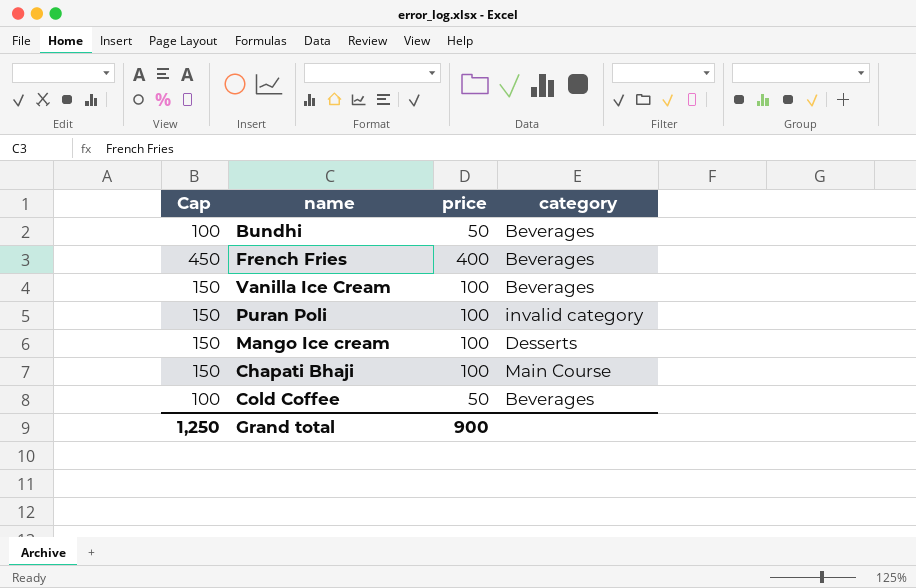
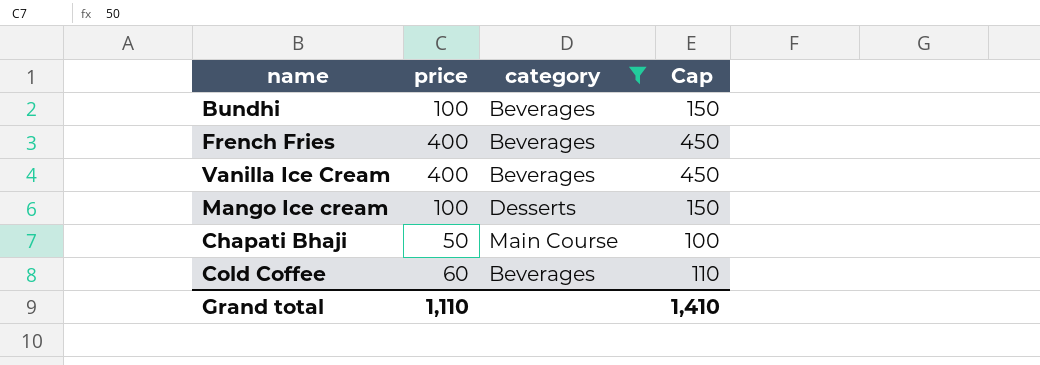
filter: none -> category != invalid category
column Cap | position: 1 -> 4
Bundhi | price: 50 -> 100
Bundhi | Cap: 100 -> 150
Vanilla Ice Cream | price: 100 -> 400
Vanilla Ice Cream | Cap: 150 -> 450
Chapati Bhaji | price: 100 -> 50
Chapati Bhaji | Cap: 150 -> 100
Cold Coffee | price: 50 -> 60
Cold Coffee | Cap: 100 -> 110
Grand total | price: 900 -> 1,110
Grand total | Cap: 1,250 -> 1,410

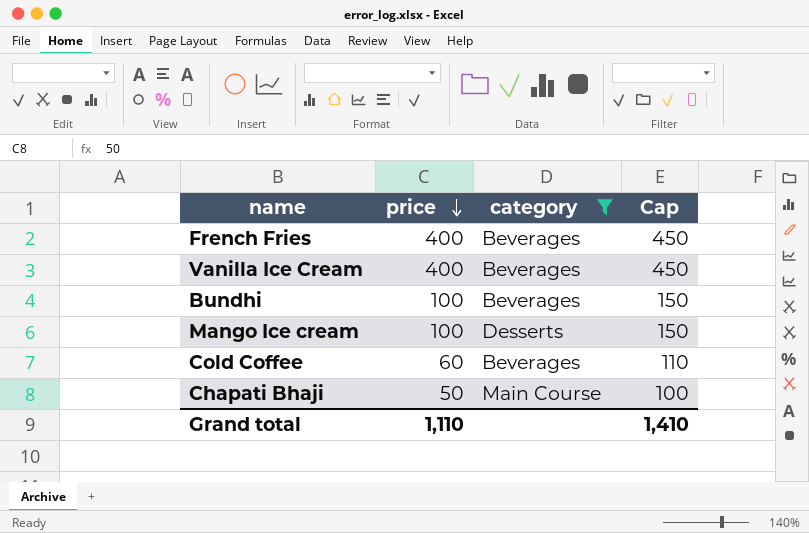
row order: none -> price descending

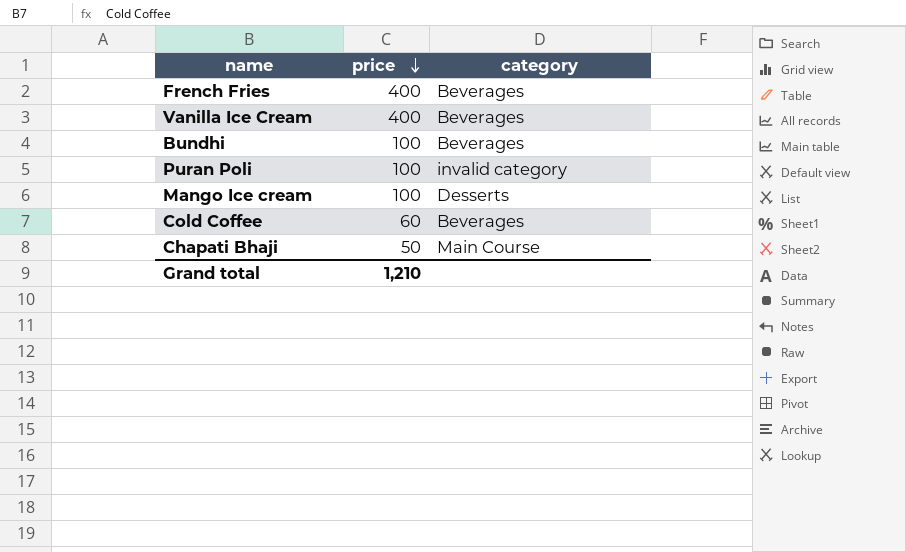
filter: category != invalid category -> none
column Cap | formula: [price] + 50 -> none
Grand total | price: 1,110 -> 1,210

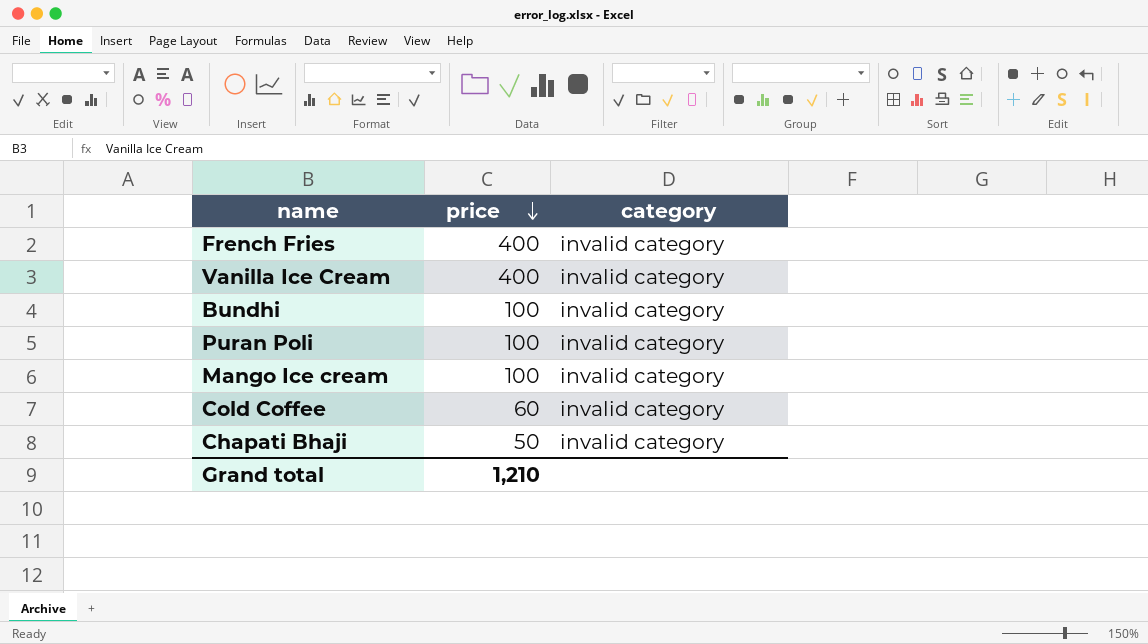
French Fries | category: Beverages -> invalid category
Vanilla Ice Cream | category: Beverages -> invalid category
Bundhi | category: Beverages -> invalid category
Mango Ice cream | category: Desserts -> invalid category
Cold Coffee | category: Beverages -> invalid category
Chapati Bhaji | category: Main Course -> invalid category

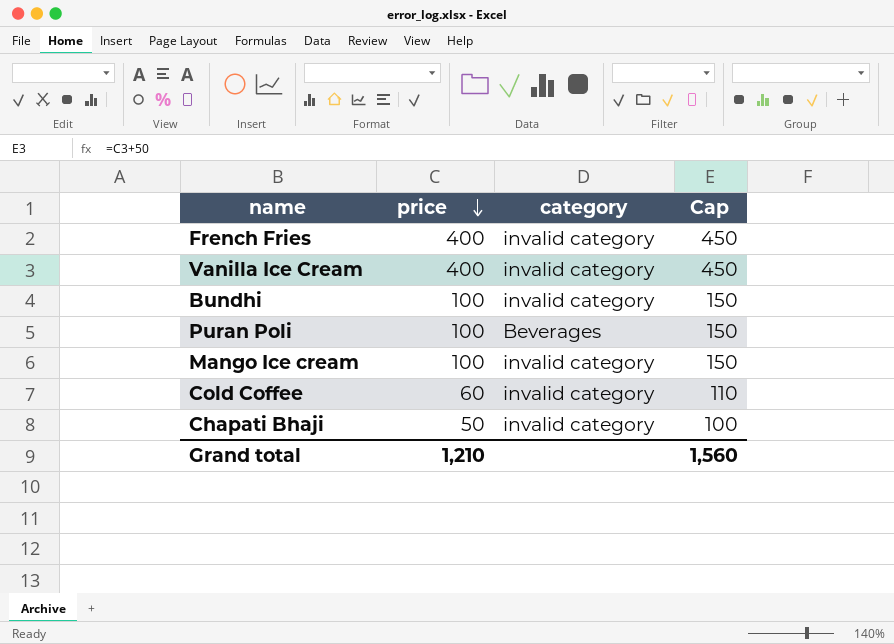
column Cap | formula: none -> [price] + 50
Puran Poli | category: invalid category -> Beverages

